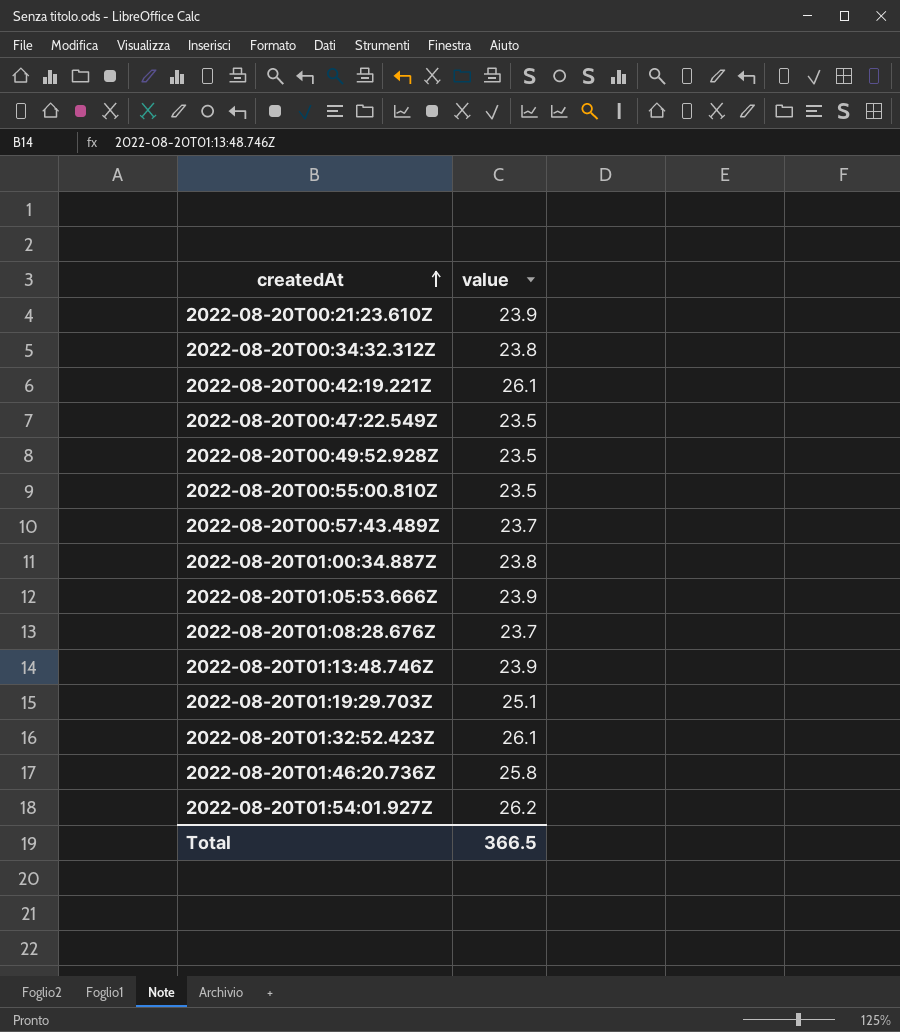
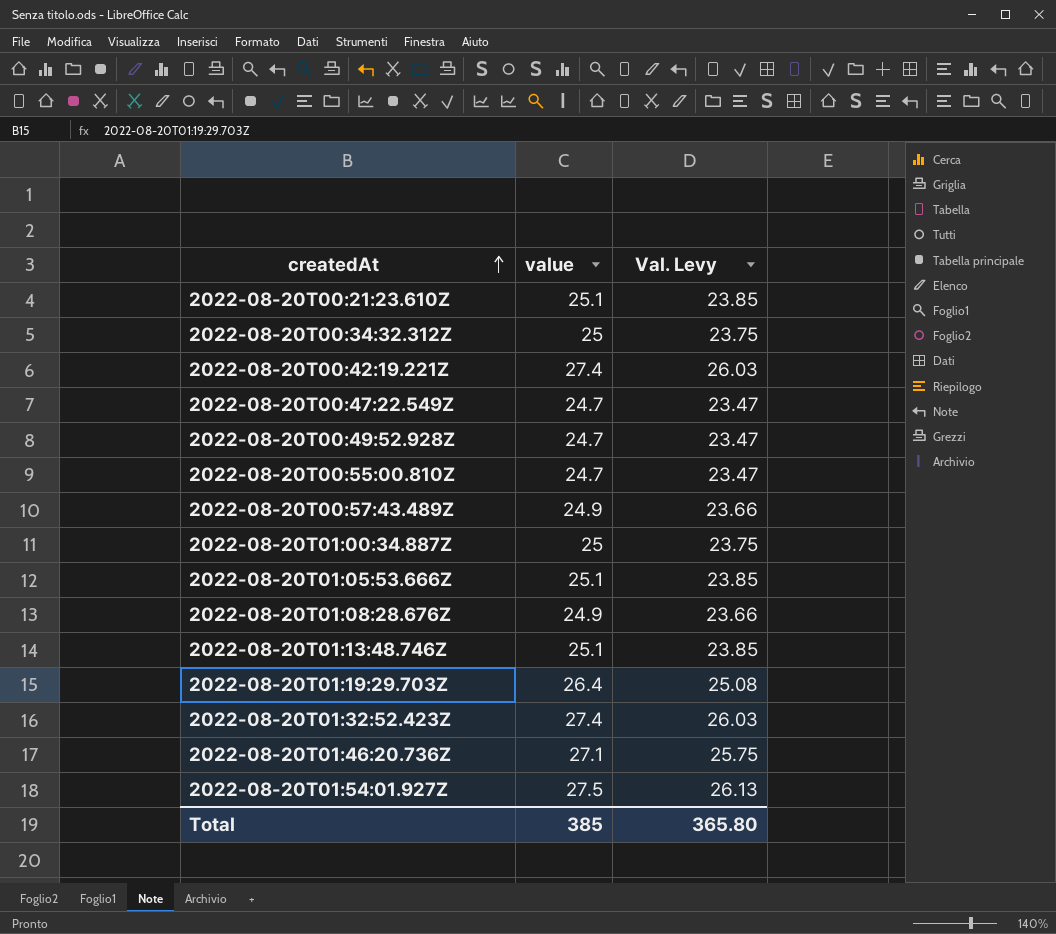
column Val. Levy | formula: none -> [value] * 0.95
2022-08-20T00:21:23.610Z | value: 23.9 -> 25.1
2022-08-20T00:34:32.312Z | value: 23.8 -> 25
2022-08-20T00:42:19.221Z | value: 26.1 -> 27.4
2022-08-20T00:47:22.549Z | value: 23.5 -> 24.7
2022-08-20T00:49:52.928Z | value: 23.5 -> 24.7
2022-08-20T00:55:00.810Z | value: 23.5 -> 24.7
2022-08-20T00:57:43.489Z | value: 23.7 -> 24.9
2022-08-20T01:00:34.887Z | value: 23.8 -> 25
2022-08-20T01:05:53.666Z | value: 23.9 -> 25.1
2022-08-20T01:08:28.676Z | value: 23.7 -> 24.9
2022-08-20T01:13:48.746Z | value: 23.9 -> 25.1
2022-08-20T01:19:29.703Z | value: 25.1 -> 26.4
2022-08-20T01:32:52.423Z | value: 26.1 -> 27.4
2022-08-20T01:46:20.736Z | value: 25.8 -> 27.1
2022-08-20T01:54:01.927Z | value: 26.2 -> 27.5
Total | value: 366.5 -> 385

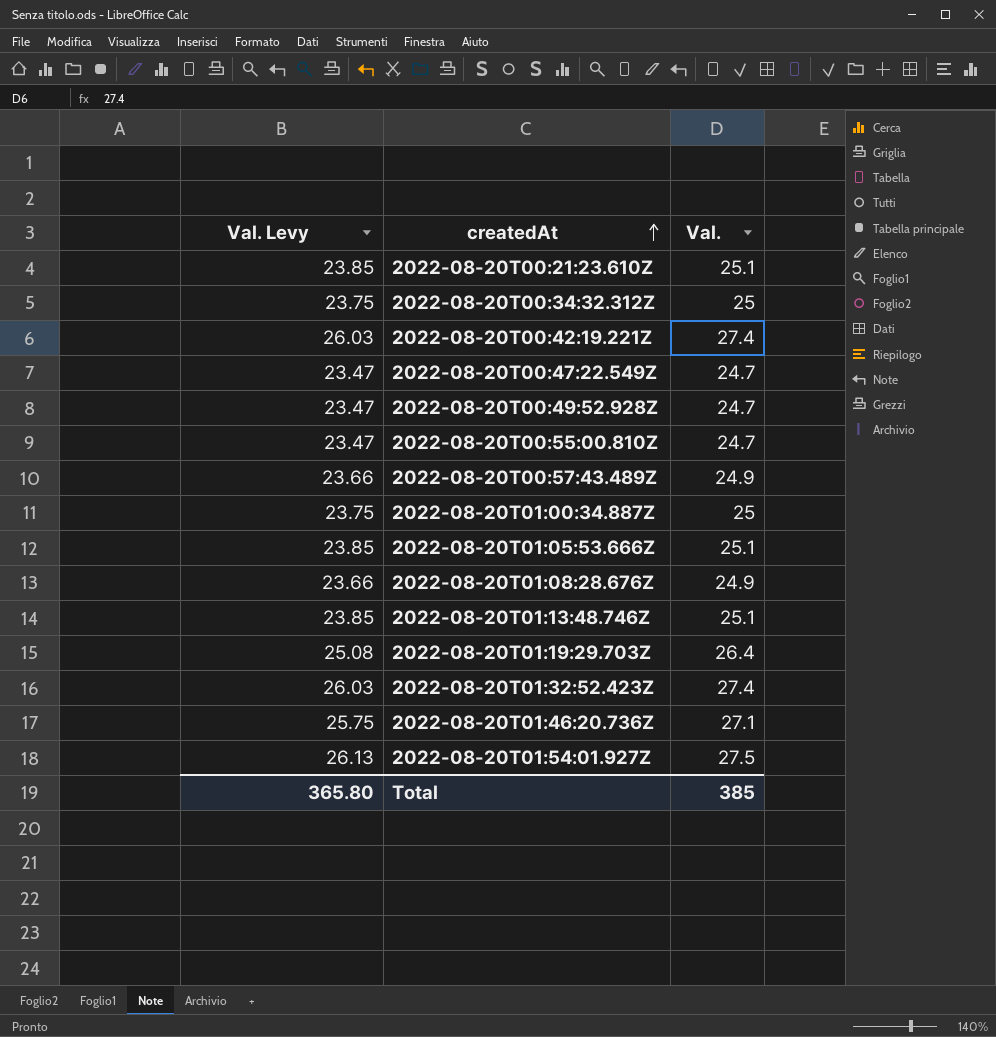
column Val. Levy | position: 3 -> 1
column name: value -> Val.

